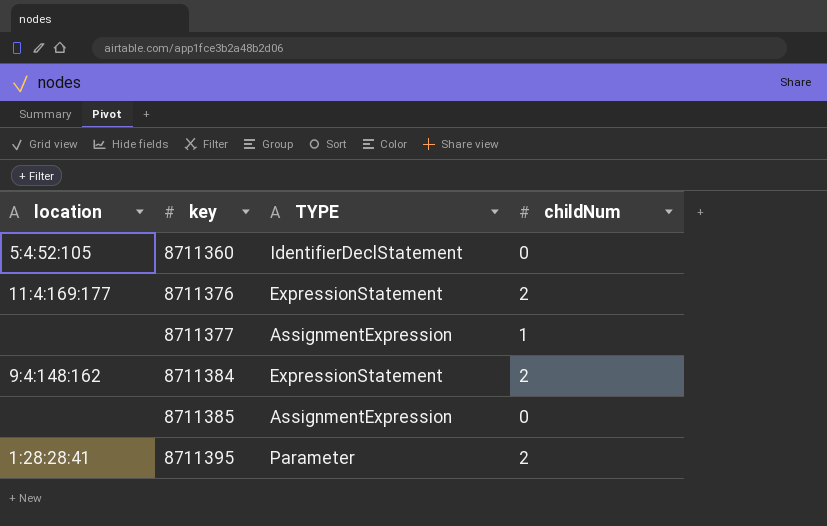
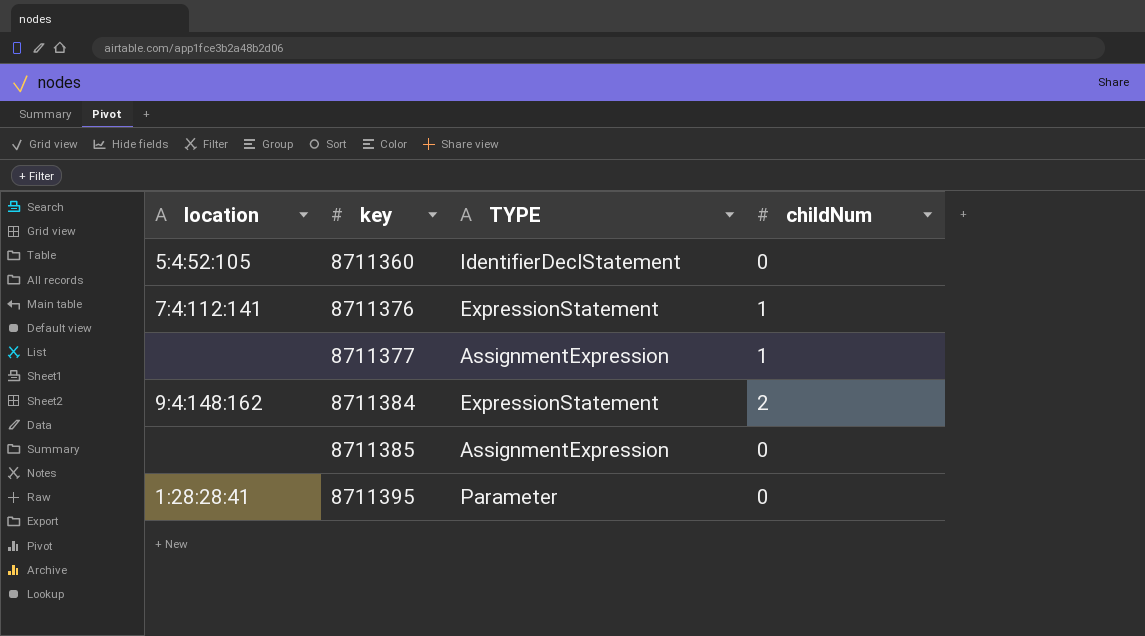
8711376 | location: 11:4:169:177 -> 7:4:112:141
8711376 | childNum: 2 -> 1
8711395 | childNum: 2 -> 0

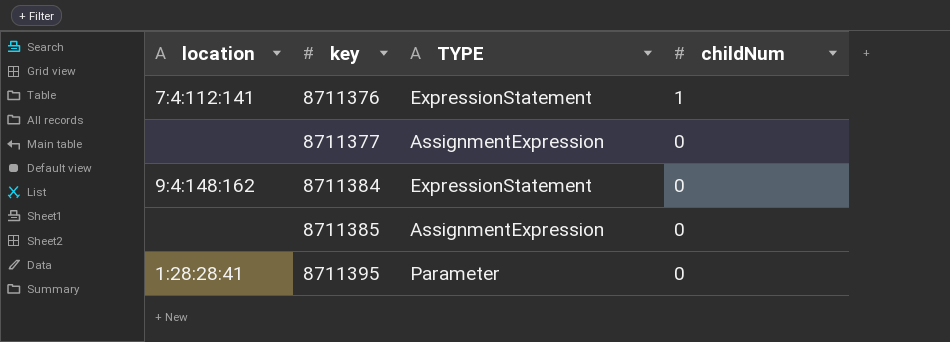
row 8711360: 5:4:52:105 | IdentifierDeclStatement | 0 -> none
8711377 | childNum: 1 -> 0
8711384 | childNum: 2 -> 0

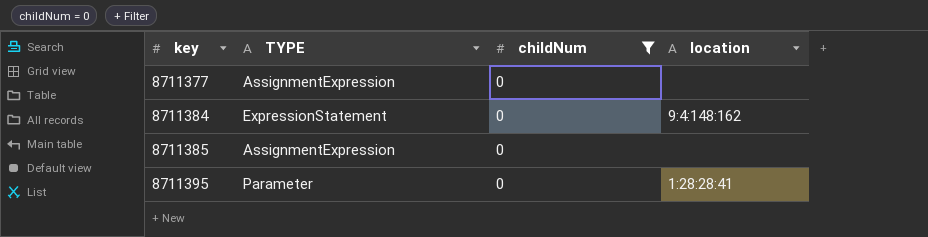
filter: none -> childNum = 0
column location | position: 1 -> 4

